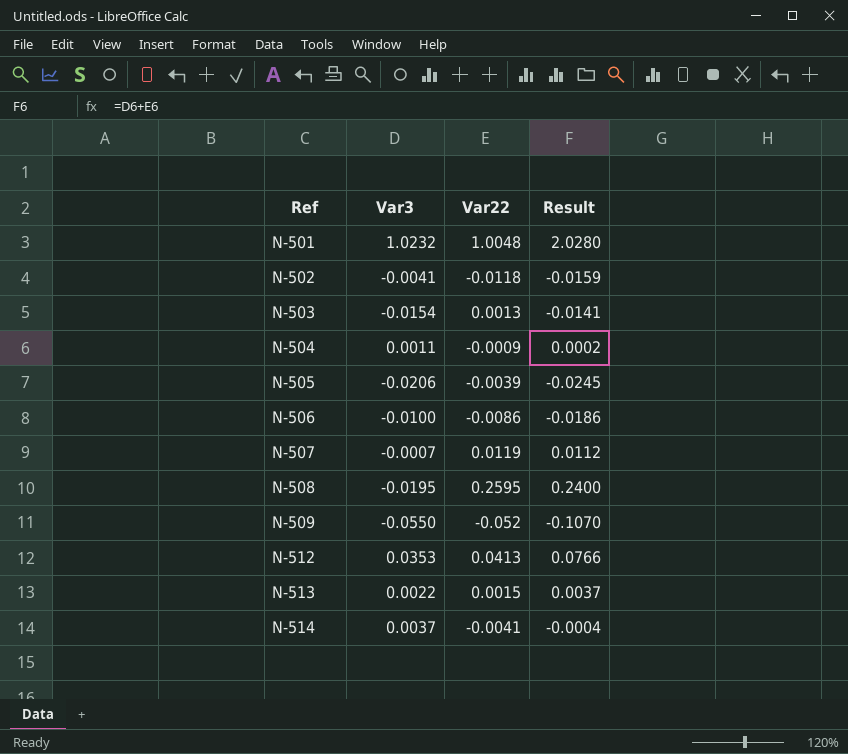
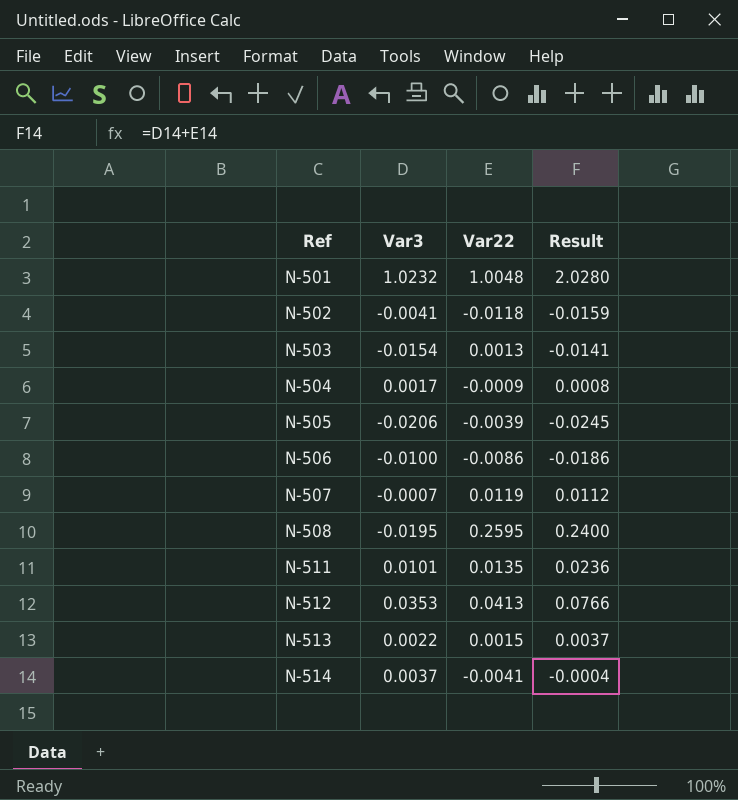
row N-509: -0.0550 | -0.052 | -0.1070 -> none
N-504 | Var3: 0.0011 -> 0.0017
N-504 | Result: 0.0002 -> 0.0008
row N-511: none -> 0.0101 | 0.0135 | 0.0236

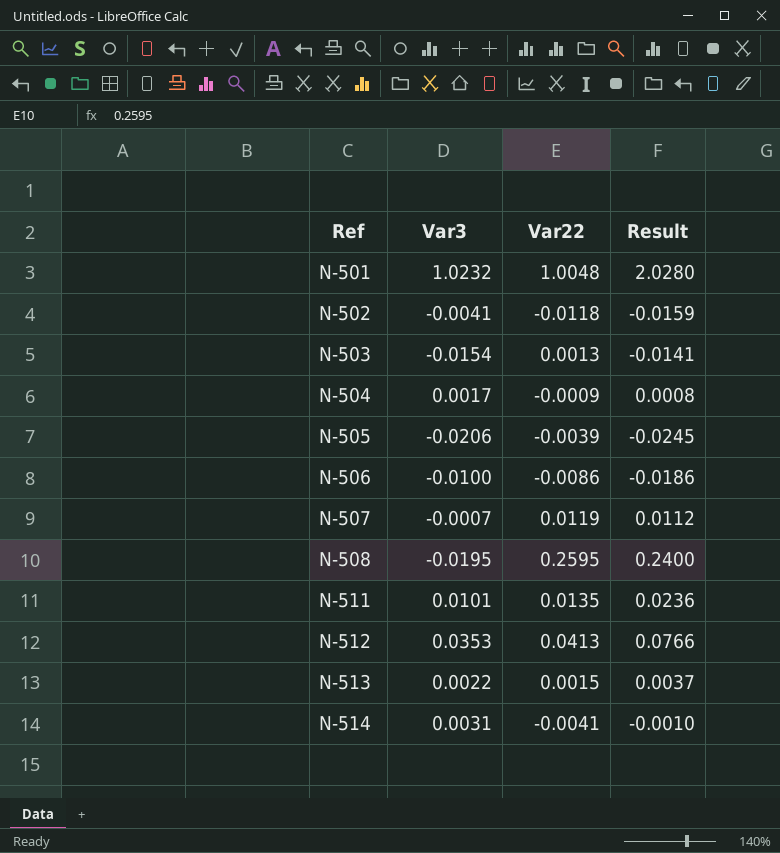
N-514 | Var3: 0.0037 -> 0.0031
N-514 | Result: -0.0004 -> -0.0010

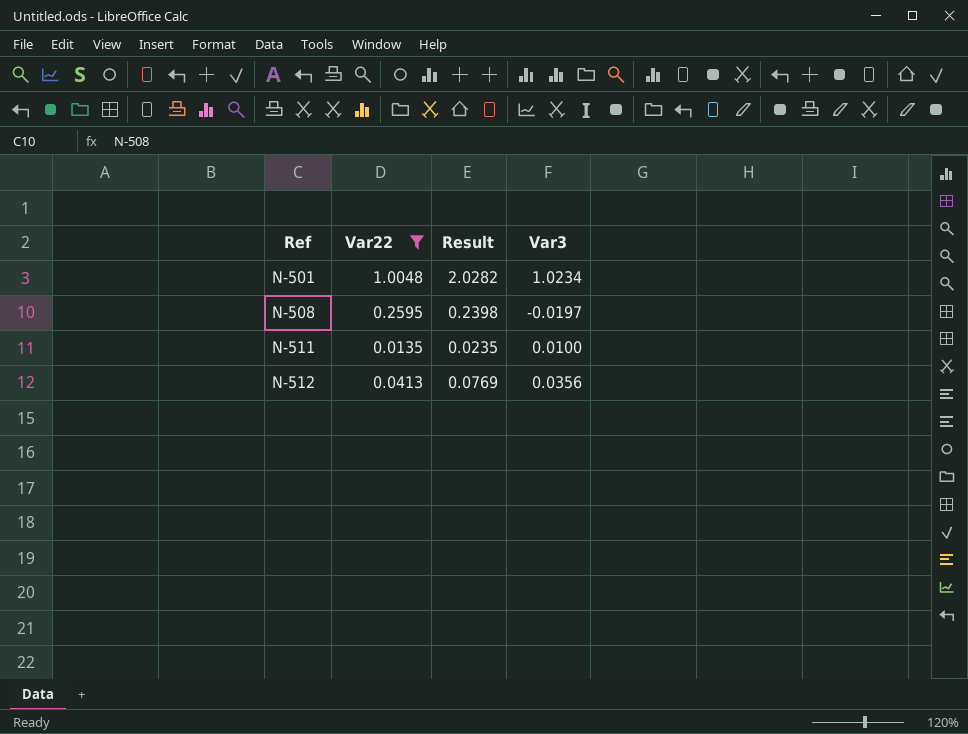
filter: none -> Var22 >= 0.0135
column Var3 | position: 2 -> 4
N-501 | Result: 2.0280 -> 2.0282
N-501 | Var3: 1.0232 -> 1.0234
N-508 | Result: 0.2400 -> 0.2398
N-508 | Var3: -0.0195 -> -0.0197
N-511 | Result: 0.0236 -> 0.0235
N-511 | Var3: 0.0101 -> 0.0100
N-512 | Result: 0.0766 -> 0.0769
N-512 | Var3: 0.0353 -> 0.0356

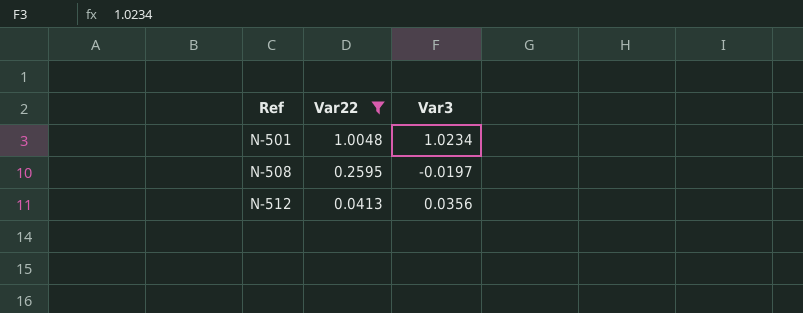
column Result | formula: [Var22] + [Var3] -> none
row N-511: 0.0135 | 0.0235 | 0.0100 -> none

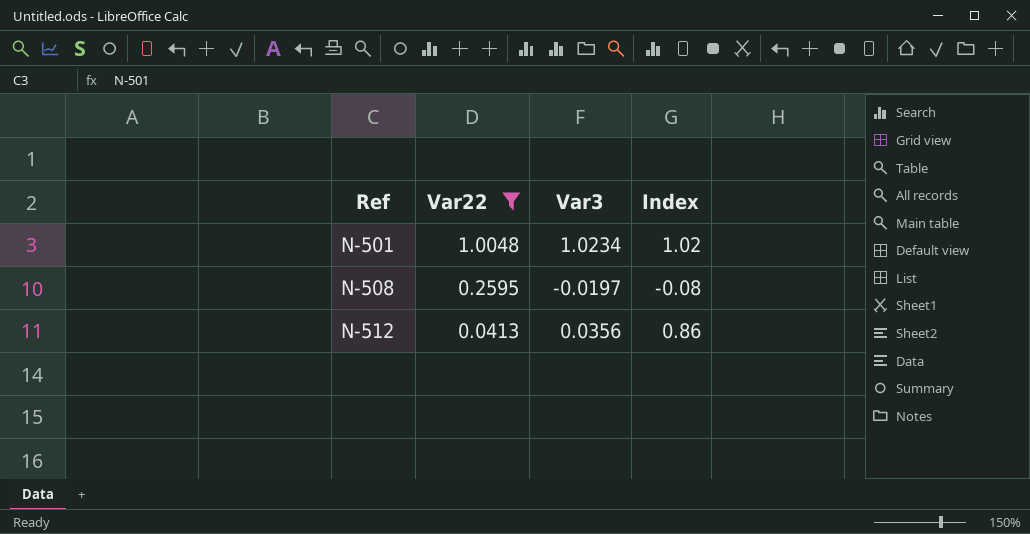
column Index | formula: none -> [Var3] / [Var22]

